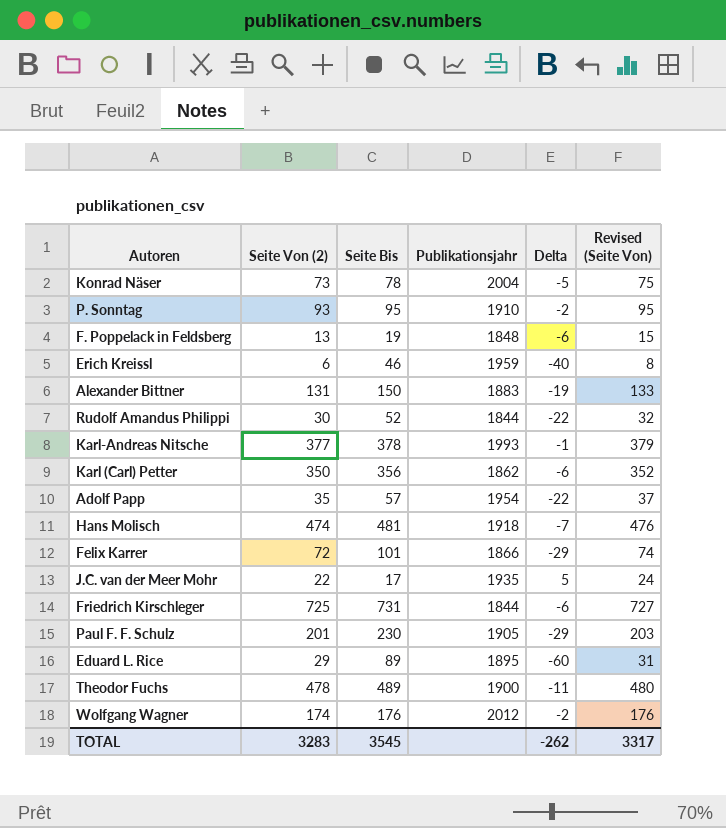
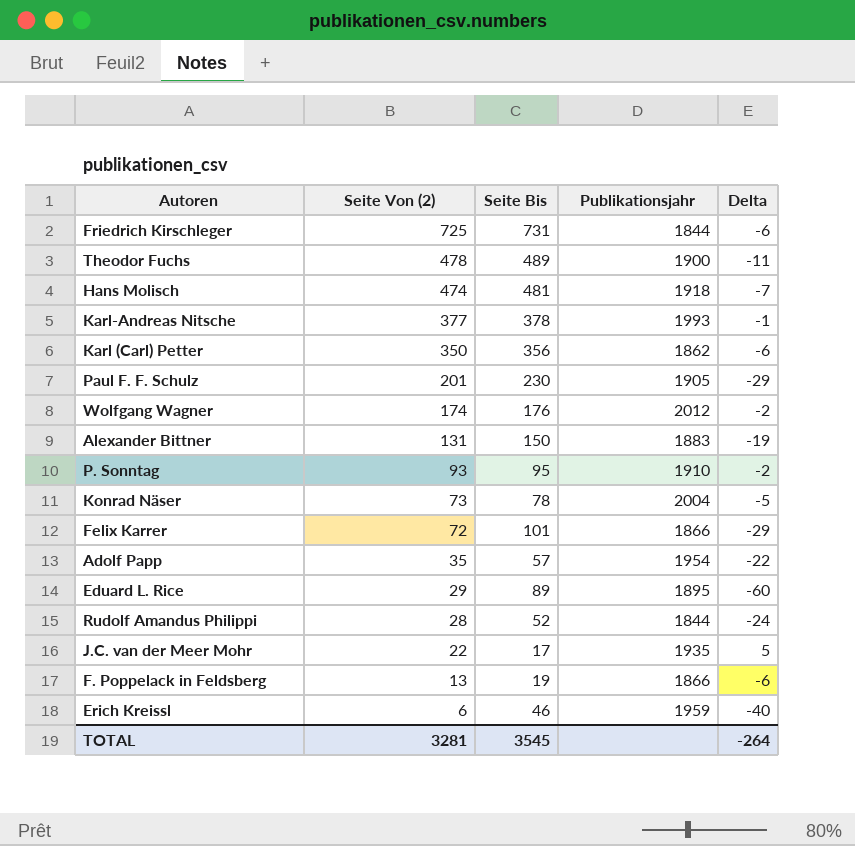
row order: none -> Seite Von (2) descending
column Revised (Seite Von) | formula: [Seite Von (2)] + 2 -> none
Rudolf Amandus Philippi | Seite Von (2): 30 -> 28
Rudolf Amandus Philippi | Delta: -22 -> -24
F. Poppelack in Feldsberg | Publikationsjahr: 1848 -> 1866
TOTAL | Seite Von (2): 3283 -> 3281
TOTAL | Delta: -262 -> -264

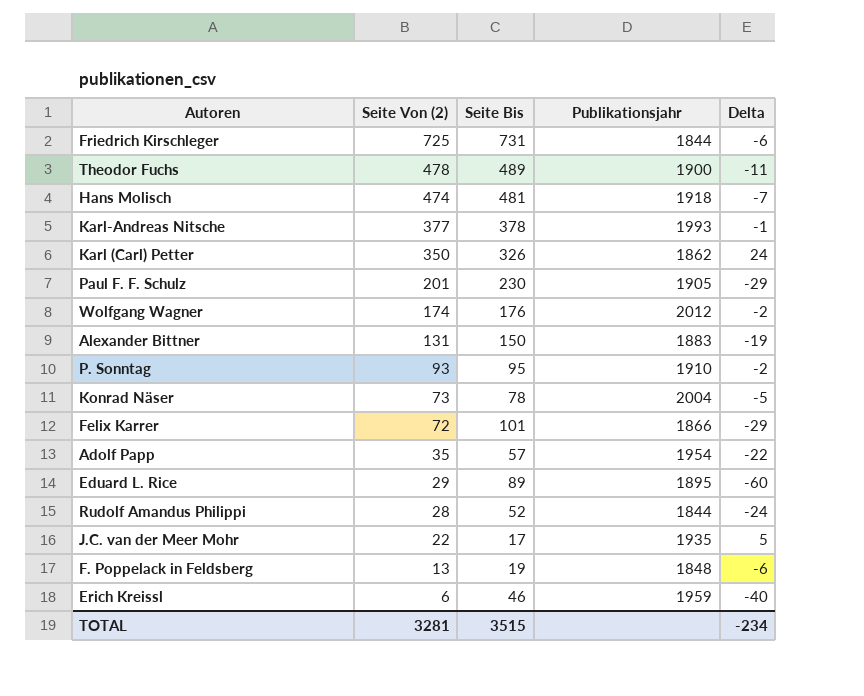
Karl (Carl) Petter | Seite Bis: 356 -> 326
Karl (Carl) Petter | Delta: -6 -> 24
F. Poppelack in Feldsberg | Publikationsjahr: 1866 -> 1848
TOTAL | Seite Bis: 3545 -> 3515
TOTAL | Delta: -264 -> -234

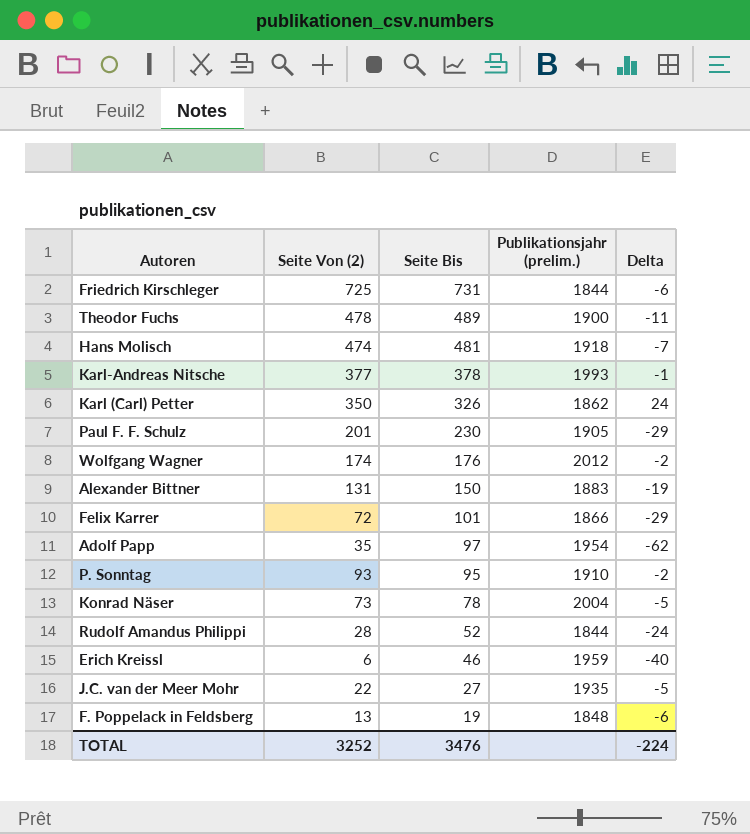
row order: Seite Von (2) descending -> Seite Bis descending
column name: Publikationsjahr -> Publikationsjahr (prelim.)
row Eduard L. Rice: 29 | 89 | 1895 | -60 -> none
Adolf Papp | Seite Bis: 57 -> 97
Adolf Papp | Delta: -22 -> -62
J.C. van der Meer Mohr | Seite Bis: 17 -> 27
J.C. van der Meer Mohr | Delta: 5 -> -5
TOTAL | Seite Von (2): 3281 -> 3252
TOTAL | Seite Bis: 3515 -> 3476
TOTAL | Delta: -234 -> -224

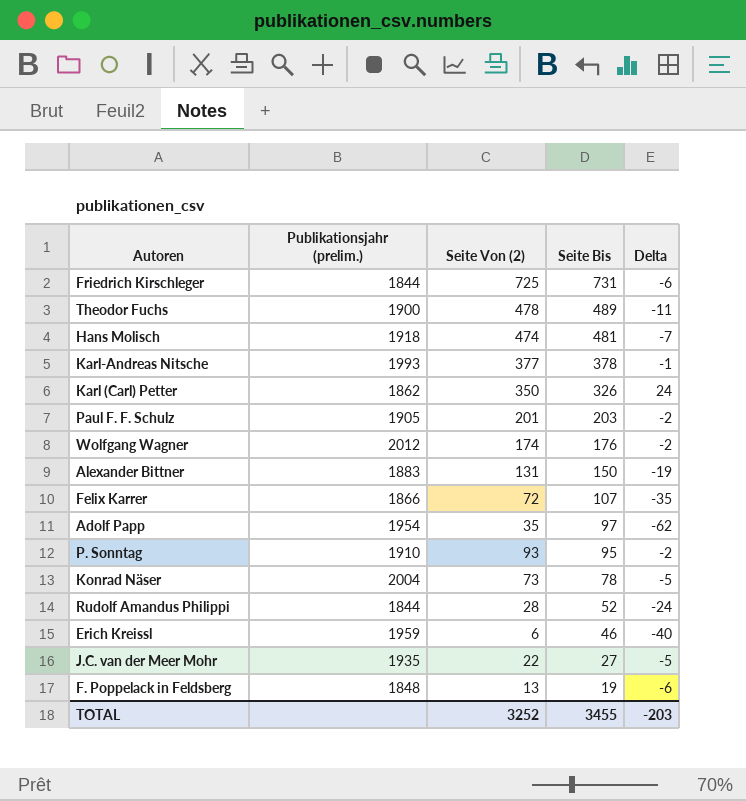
column Publikationsjahr (prelim.) | position: 4 -> 2
Paul F. F. Schulz | Seite Bis: 230 -> 203
Paul F. F. Schulz | Delta: -29 -> -2
Felix Karrer | Seite Bis: 101 -> 107
Felix Karrer | Delta: -29 -> -35
TOTAL | Seite Bis: 3476 -> 3455
TOTAL | Delta: -224 -> -203

